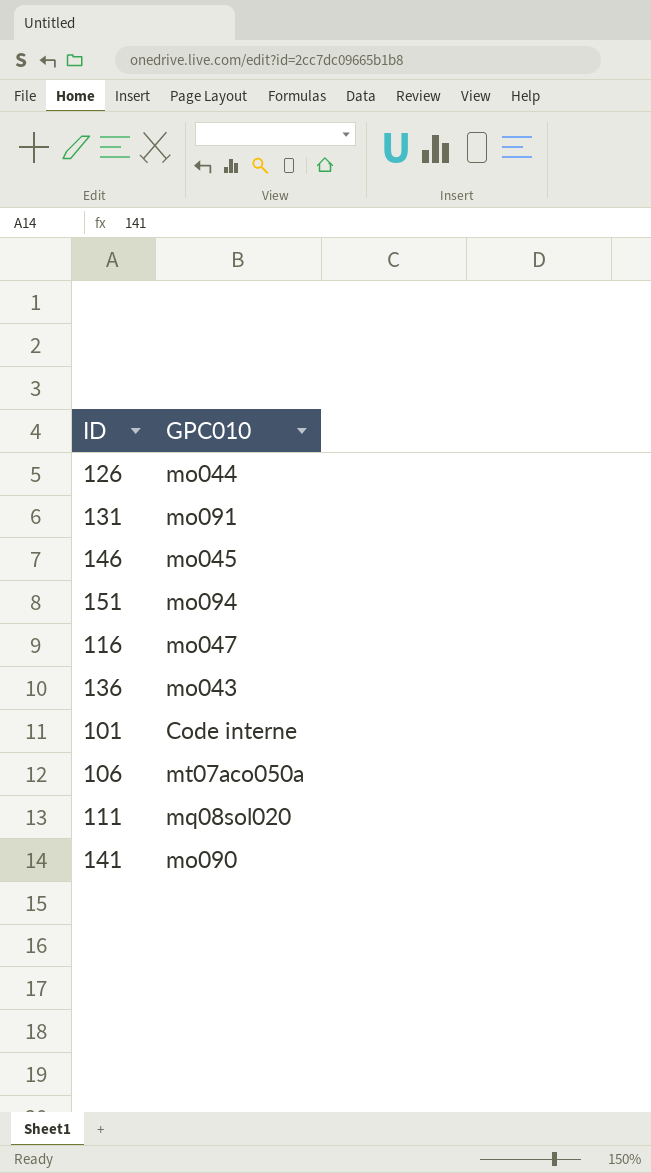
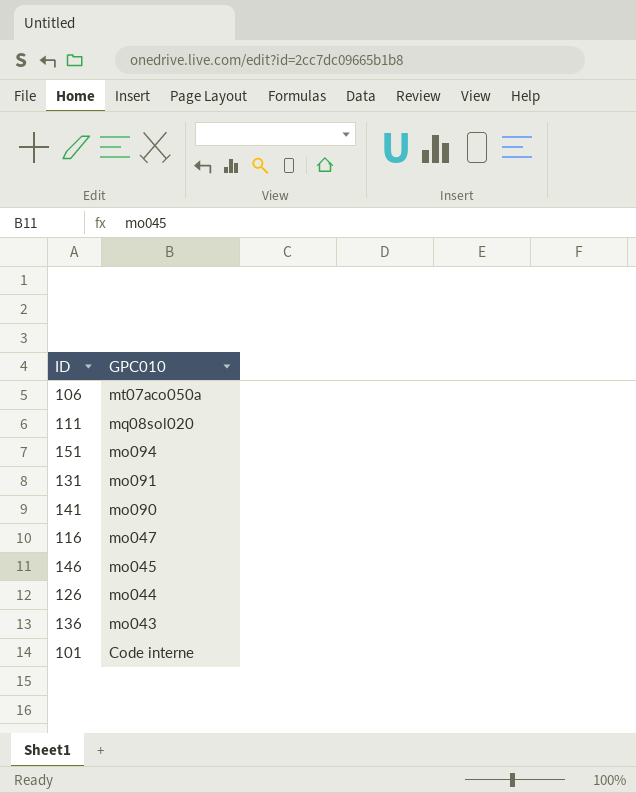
row order: none -> GPC010 descending

